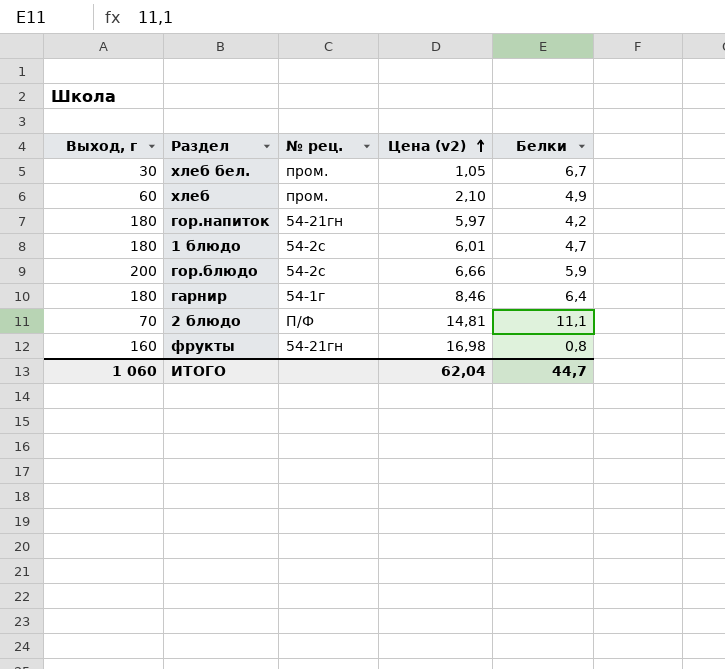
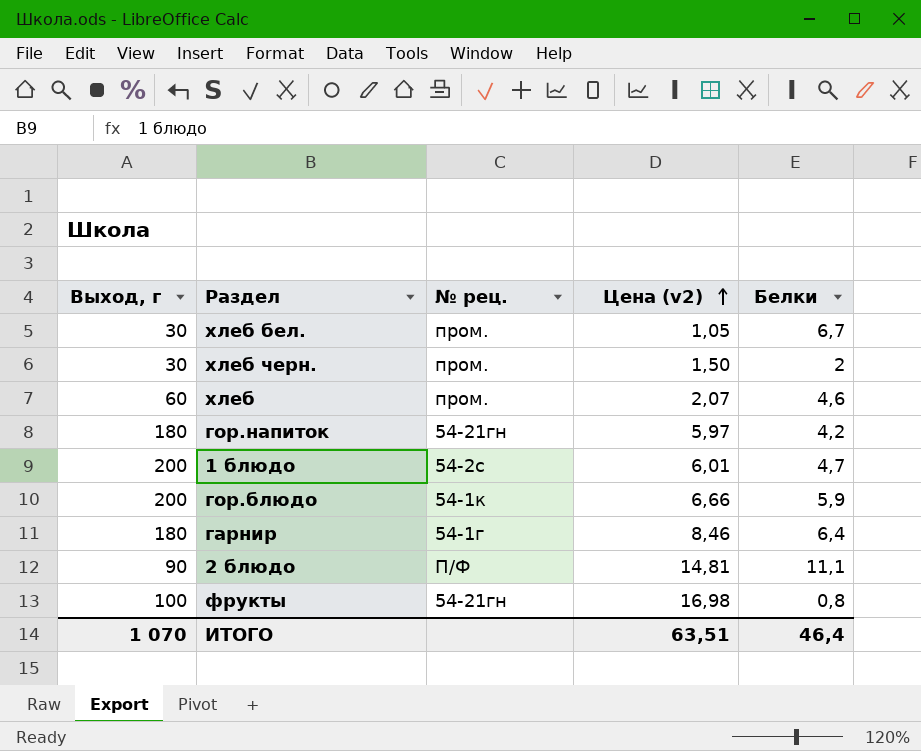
row хлеб черн.: none -> 30 | пром. | 1,50 | 2
хлеб | Цена (v2): 2,10 -> 2,07
хлеб | Белки: 4,9 -> 4,6
1 блюдо | Выход, г: 180 -> 200
гор.блюдо | № рец.: 54-2с -> 54-1к
2 блюдо | Выход, г: 70 -> 90
фрукты | Выход, г: 160 -> 100
ИТОГО | Выход, г: 1 060 -> 1 070
ИТОГО | Цена (v2): 62,04 -> 63,51
ИТОГО | Белки: 44,7 -> 46,4

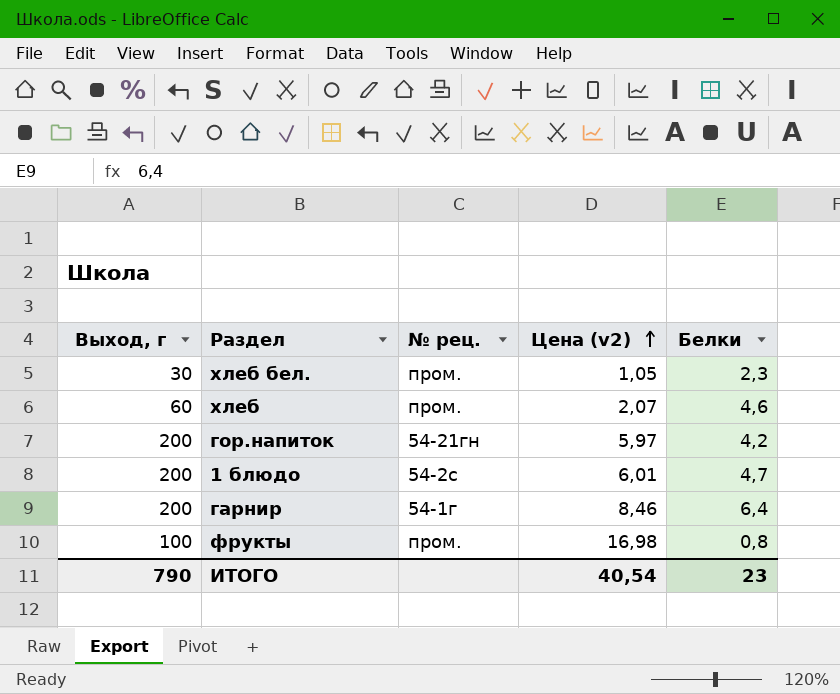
row хлеб черн.: 30 | пром. | 1,50 | 2 -> none
row гор.блюдо: 200 | 54-1к | 6,66 | 5,9 -> none
row 2 блюдо: 90 | П/Ф | 14,81 | 11,1 -> none
хлеб бел. | Белки: 6,7 -> 2,3
гор.напиток | Выход, г: 180 -> 200
гарнир | Выход, г: 180 -> 200
фрукты | № рец.: 54-21гн -> пром.
ИТОГО | Выход, г: 1 070 -> 790
ИТОГО | Цена (v2): 63,51 -> 40,54
ИТОГО | Белки: 46,4 -> 23

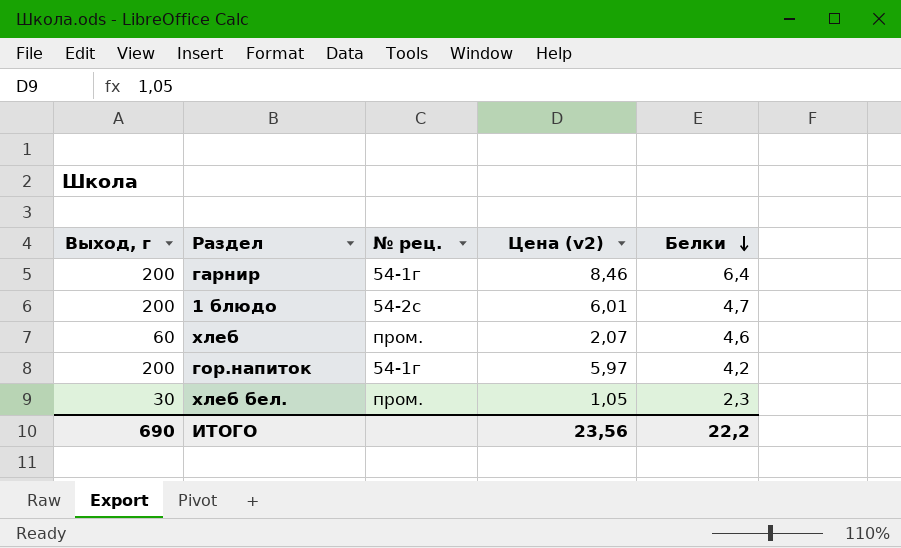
row order: Цена (v2) ascending -> Белки descending
row фрукты: 100 | пром. | 16,98 | 0,8 -> none
гор.напиток | № рец.: 54-21гн -> 54-1г
ИТОГО | Выход, г: 790 -> 690
ИТОГО | Цена (v2): 40,54 -> 23,56
ИТОГО | Белки: 23 -> 22,2

